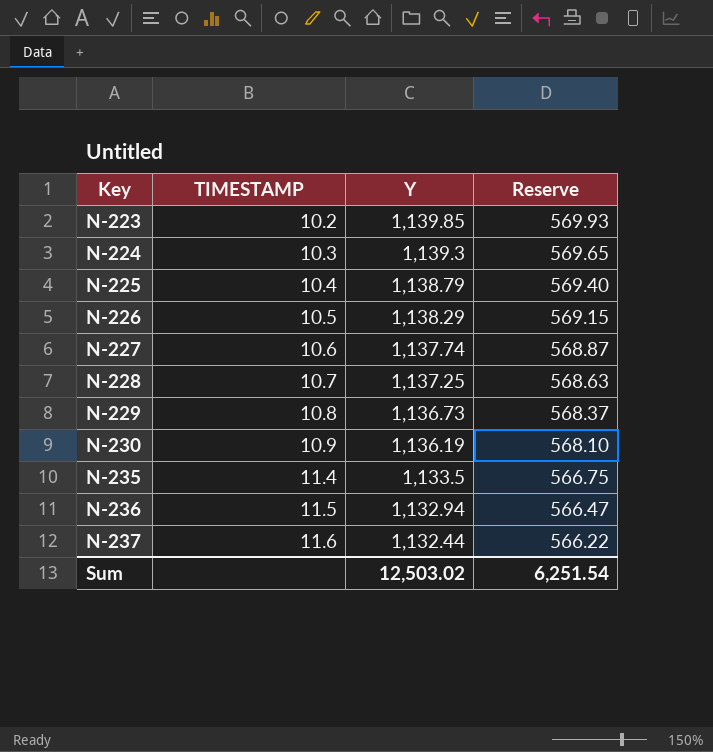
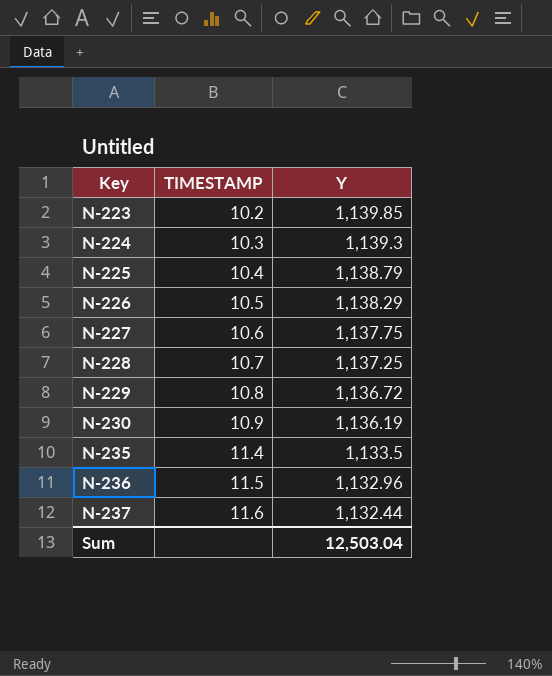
column Reserve | formula: [Y] * 0.5 -> none
N-227 | Y: 1,137.74 -> 1,137.75
N-229 | Y: 1,136.73 -> 1,136.72
N-236 | Y: 1,132.94 -> 1,132.96
Sum | Y: 12,503.02 -> 12,503.04

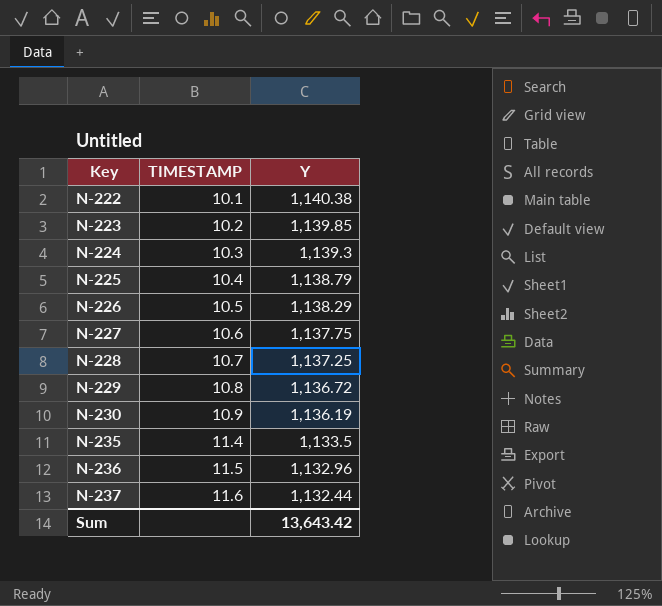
row N-222: none -> 10.1 | 1,140.38
Sum | Y: 12,503.04 -> 13,643.42

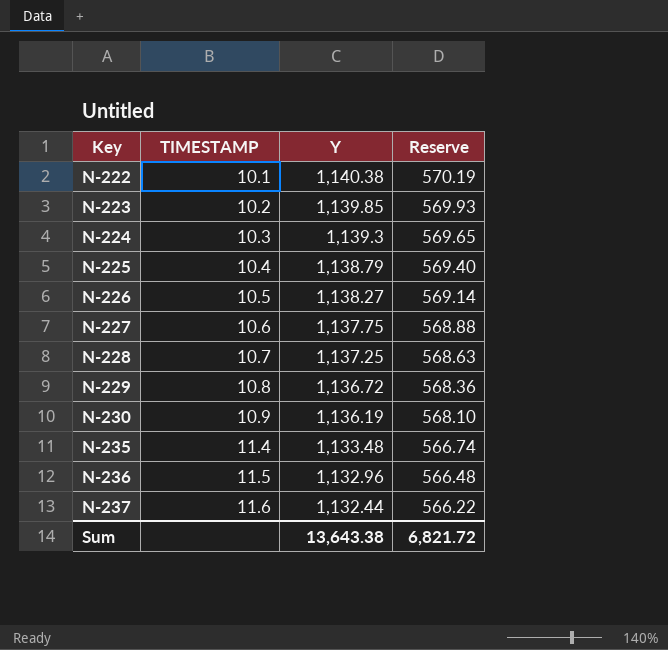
column Reserve | formula: none -> [Y] * 0.5
N-226 | Y: 1,138.29 -> 1,138.27
N-235 | Y: 1,133.5 -> 1,133.48
Sum | Y: 13,643.42 -> 13,643.38

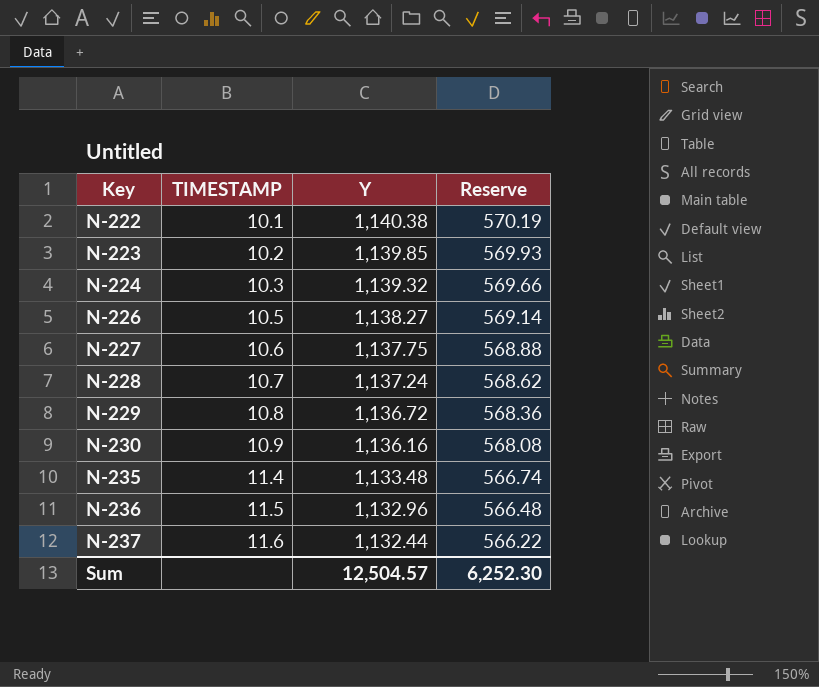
row N-225: 10.4 | 1,138.79 | 569.40 -> none
N-224 | Y: 1,139.3 -> 1,139.32
N-224 | Reserve: 569.65 -> 569.66
N-228 | Y: 1,137.25 -> 1,137.24
N-228 | Reserve: 568.63 -> 568.62
N-230 | Y: 1,136.19 -> 1,136.16
N-230 | Reserve: 568.10 -> 568.08
Sum | Y: 13,643.38 -> 12,504.57
Sum | Reserve: 6,821.72 -> 6,252.30

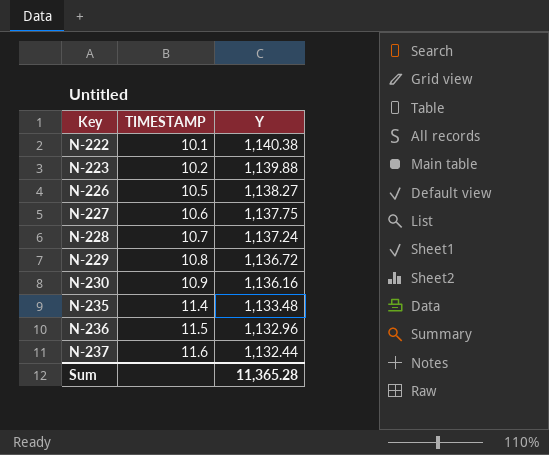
column Reserve | formula: [Y] * 0.5 -> none
row N-224: 10.3 | 1,139.32 | 569.66 -> none
N-223 | Y: 1,139.85 -> 1,139.88
Sum | Y: 12,504.57 -> 11,365.28

